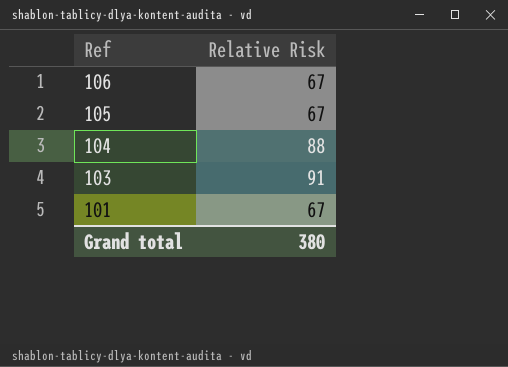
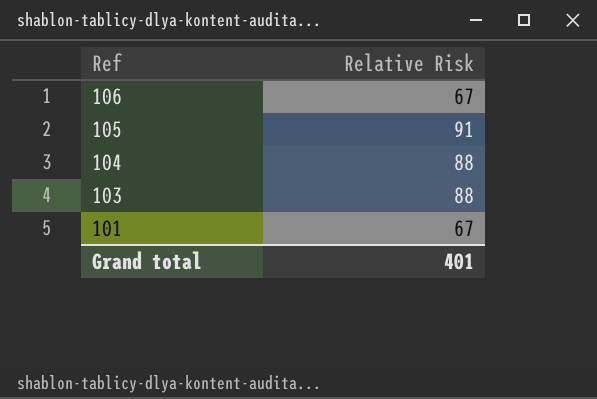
105 | Relative Risk: 67 -> 91
103 | Relative Risk: 91 -> 88
Grand total | Relative Risk: 380 -> 401

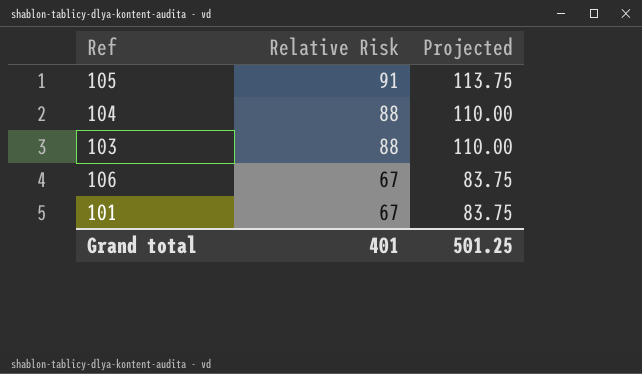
row order: Ref descending -> Relative Risk descending
column Projected | formula: none -> [Relative Risk] * 1.25

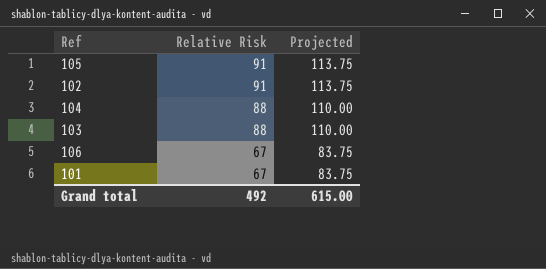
row 102: none -> 91 | 113.75
Grand total | Relative Risk: 401 -> 492
Grand total | Projected: 501.25 -> 615.00

